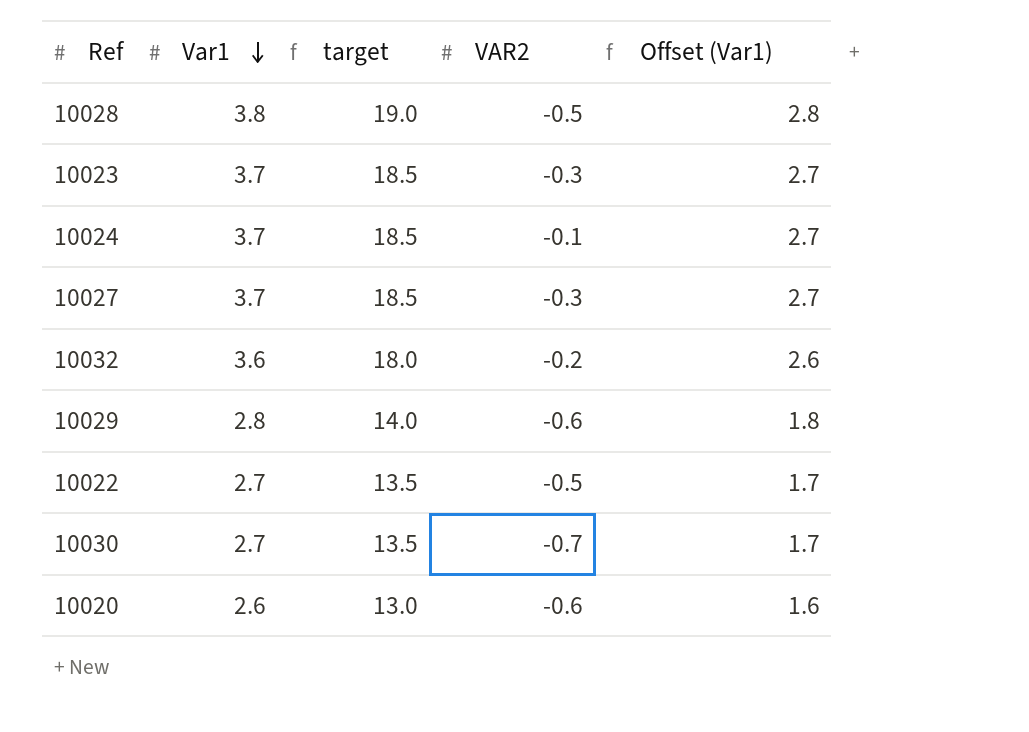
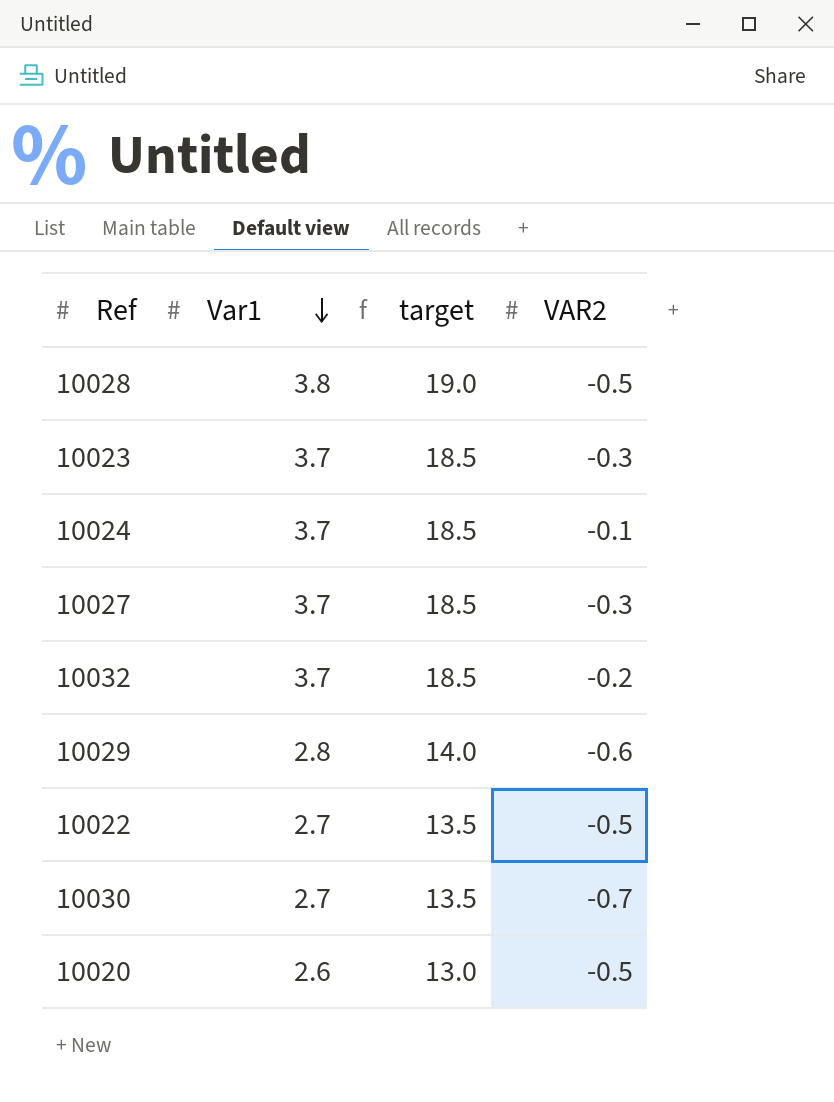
column Offset (Var1) | formula: [Var1] - 1 -> none
10032 | Var1: 3.6 -> 3.7
10032 | target: 18.0 -> 18.5
10020 | VAR2: -0.6 -> -0.5

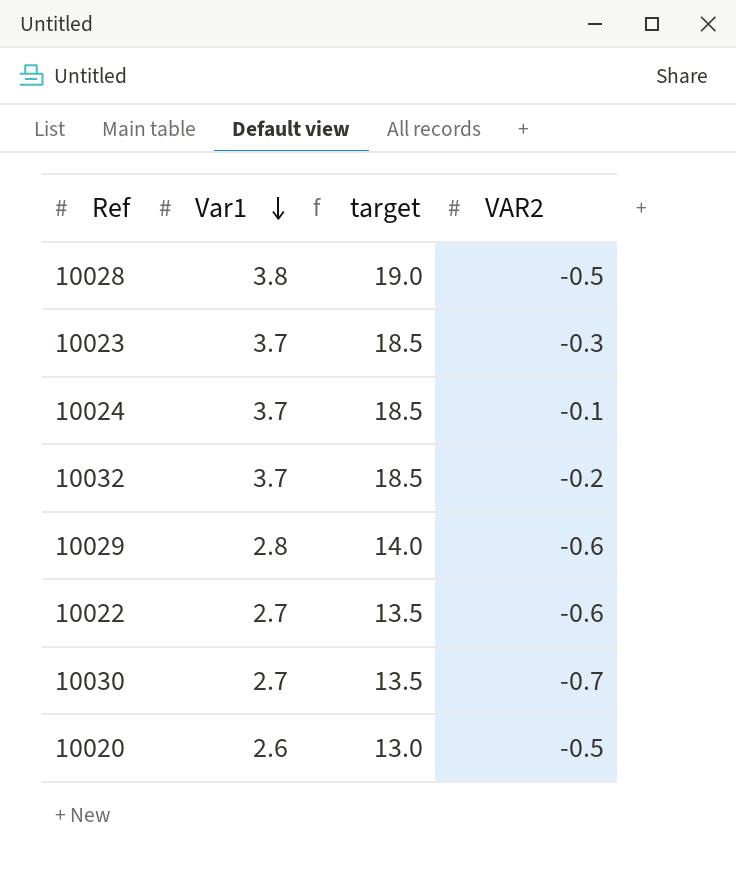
row 10027: 3.7 | 18.5 | -0.3 -> none
10022 | VAR2: -0.5 -> -0.6

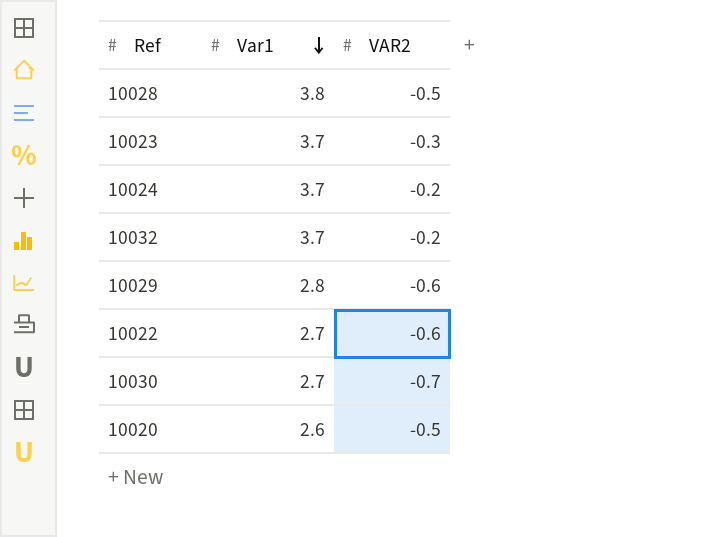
column target | formula: [Var1] * 5 -> none
10024 | VAR2: -0.1 -> -0.2

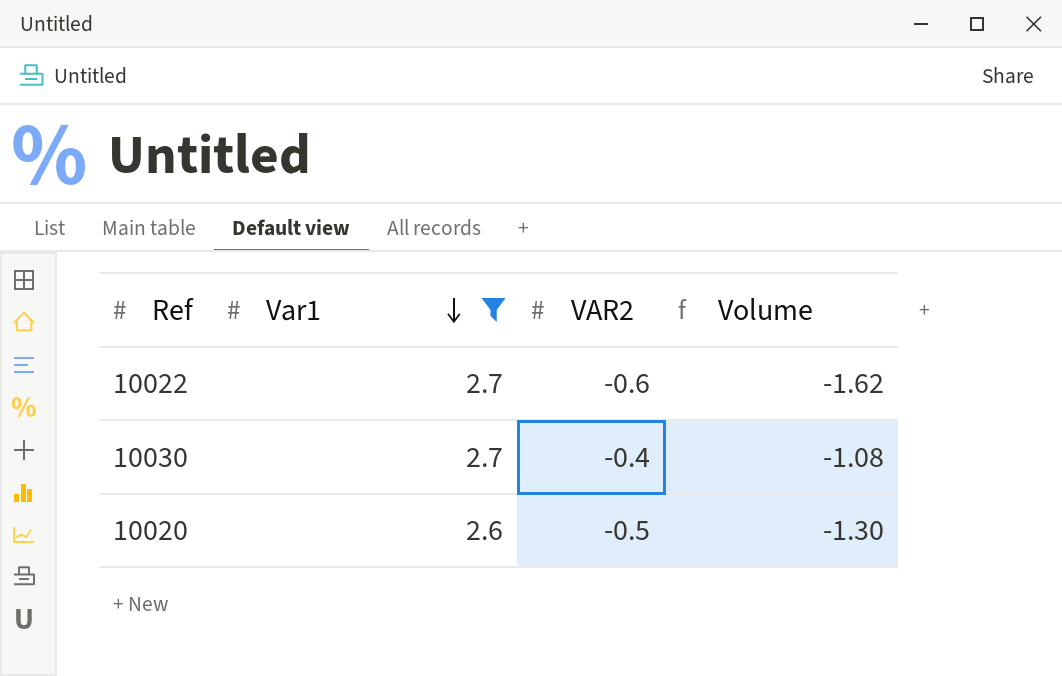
filter: none -> Var1 <= 2.7
column Volume | formula: none -> [Var1] * [VAR2]
10030 | VAR2: -0.7 -> -0.4

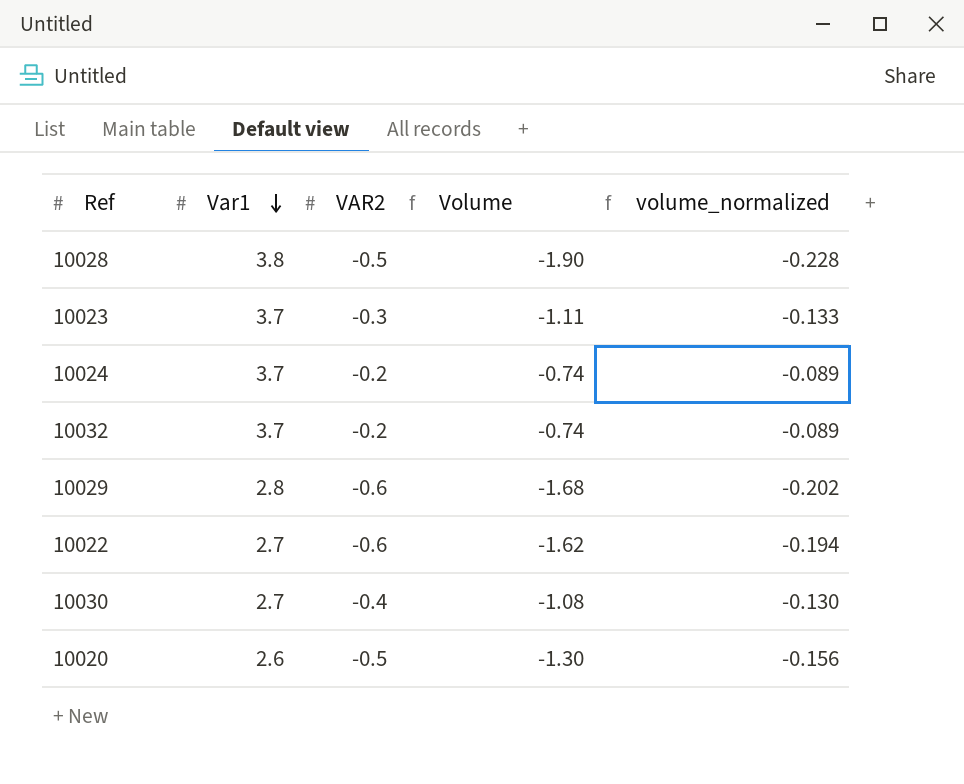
filter: Var1 <= 2.7 -> none
column volume_normalized | formula: none -> [Volume] * 0.12

